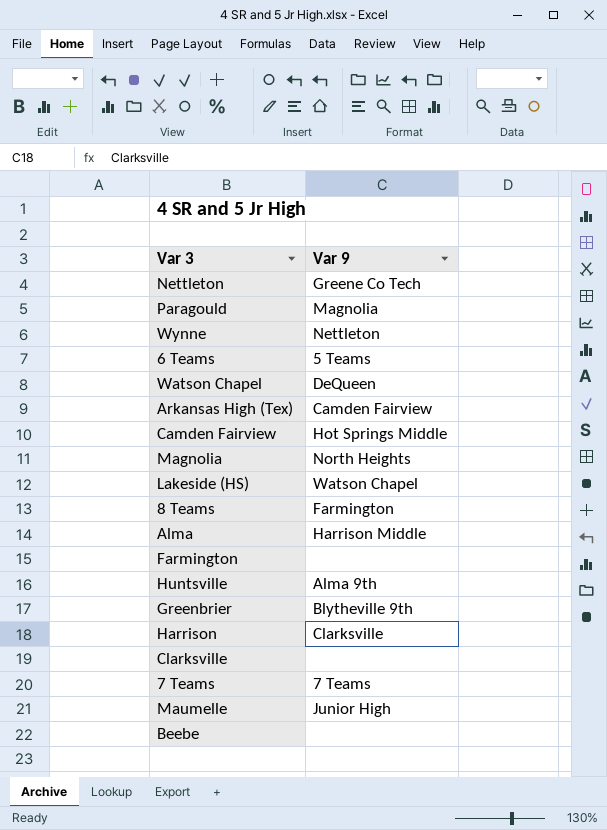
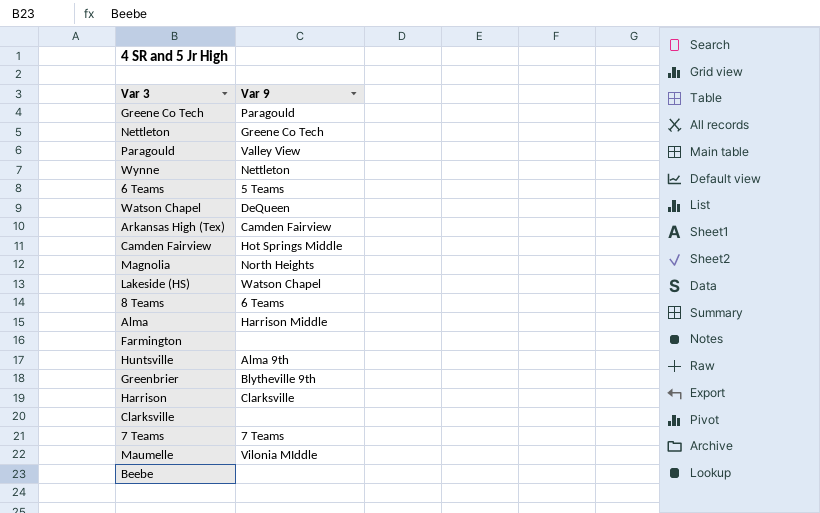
row Greene Co Tech: none -> Paragould
Paragould | Var 9: Magnolia -> Valley View
8 Teams | Var 9: Farmington -> 6 Teams
Maumelle | Var 9: Junior High -> Vilonia MIddle

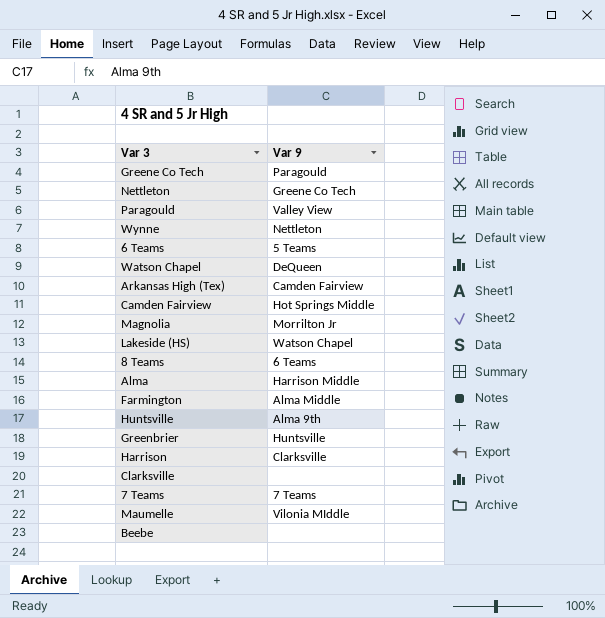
Magnolia | Var 9: North Heights -> Morrilton Jr
Farmington | Var 9: none -> Alma Middle
Greenbrier | Var 9: Blytheville 9th -> Huntsville

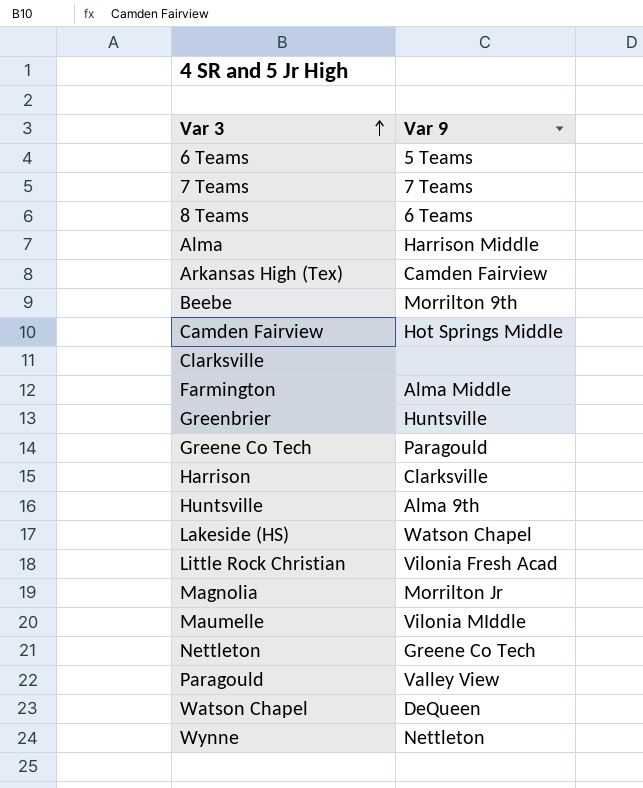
row order: none -> Var 3 ascending
Beebe | Var 9: none -> Morrilton 9th
row Little Rock Christian: none -> Vilonia Fresh Acad

